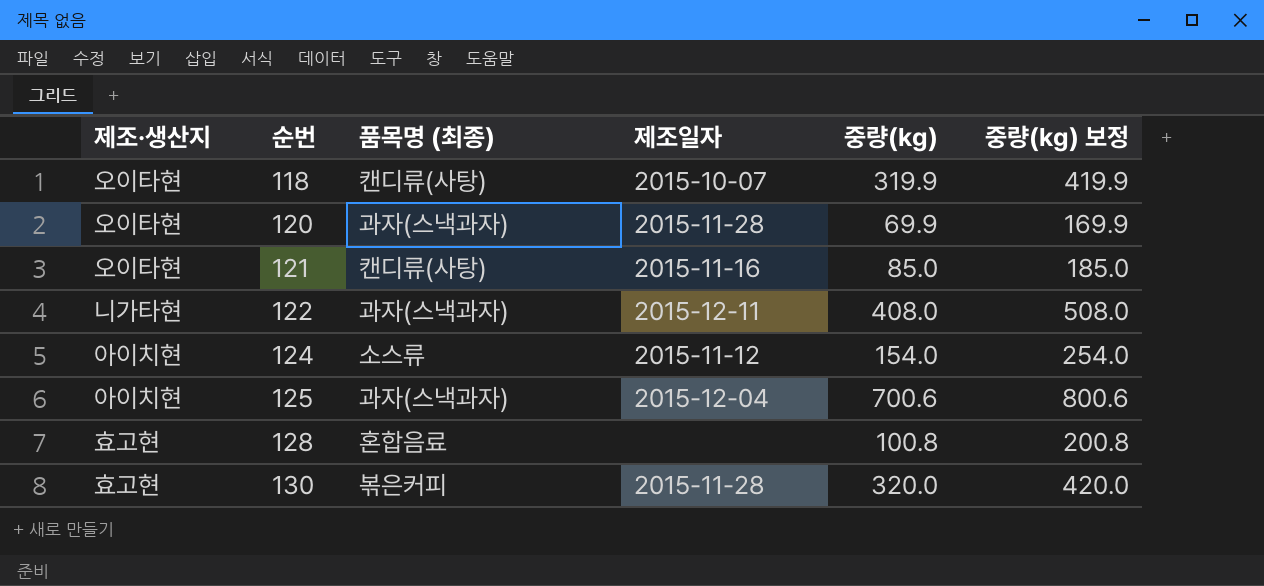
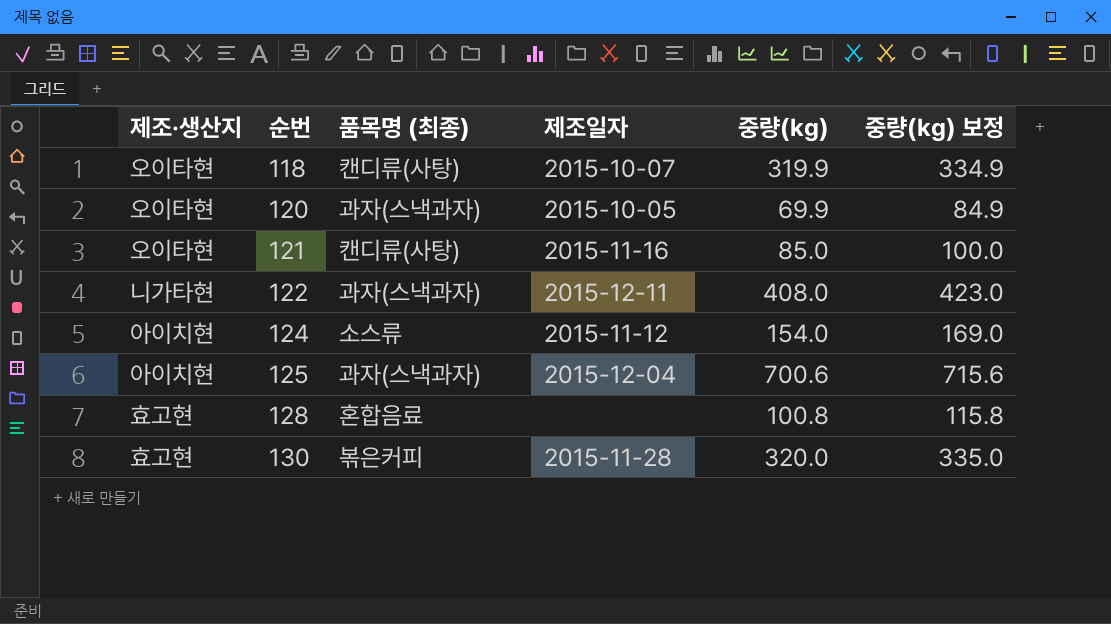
column 중량(kg) 보정 | formula: [중량(kg)] + 100 -> [중량(kg)] + 15
120 | 제조일자: 2015-11-28 -> 2015-10-05

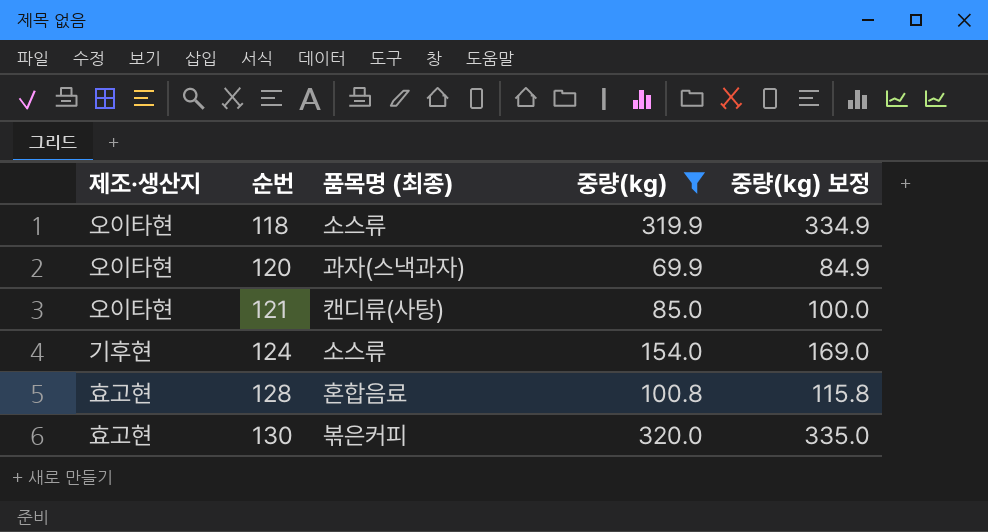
filter: none -> 중량(kg) <= 320.0
column 제조일자 | position: 4 -> none
118 | 품목명 (최종): 캔디류(사탕) -> 소스류
124 | 제조·생산지: 아이치현 -> 기후현

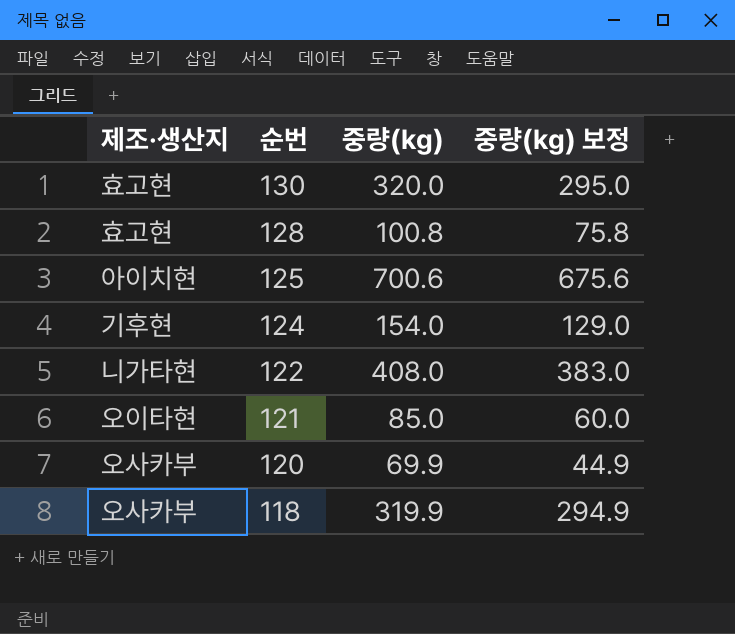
filter: 중량(kg) <= 320.0 -> none
row order: 순번 ascending -> 순번 descending
column 품목명 (최종) | position: 3 -> none
column 중량(kg) 보정 | formula: [중량(kg)] + 15 -> [중량(kg)] - 25
120 | 제조·생산지: 오이타현 -> 오사카부
118 | 제조·생산지: 오이타현 -> 오사카부

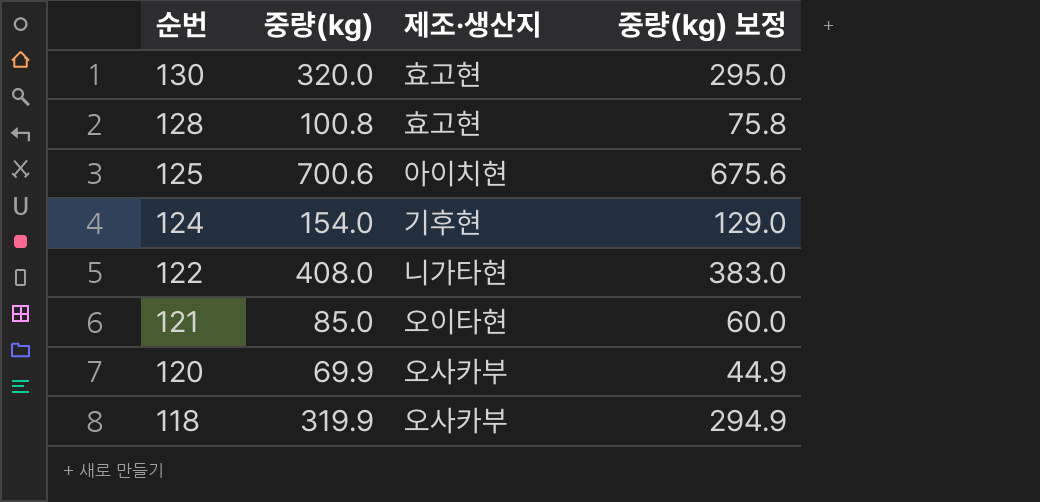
column 제조·생산지 | position: 1 -> 3

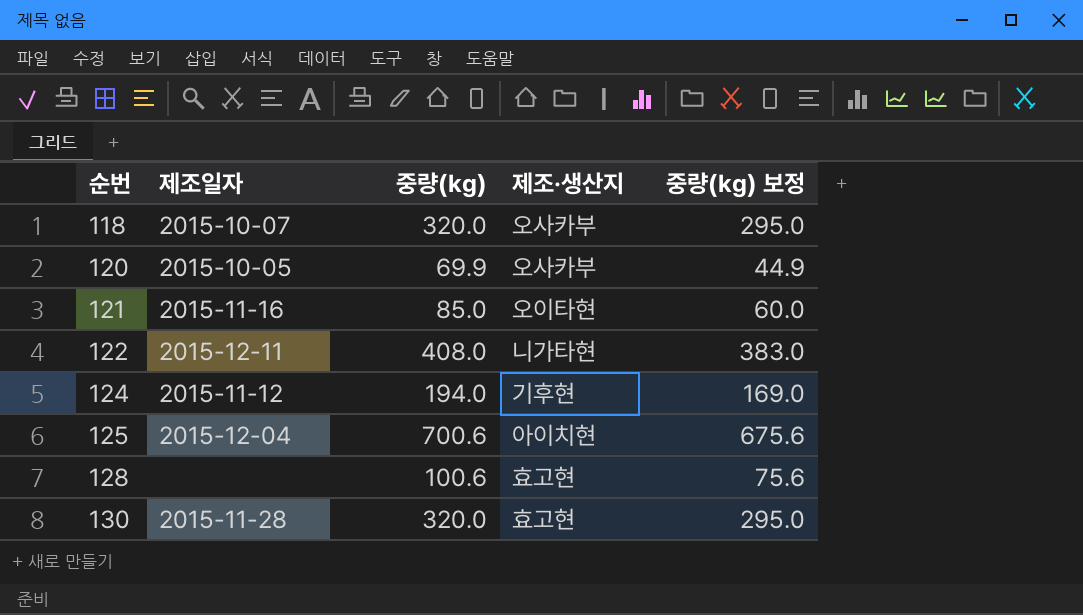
row order: 순번 descending -> 순번 ascending
column 제조일자 | position: none -> 2
118 | 중량(kg): 319.9 -> 320.0
118 | 중량(kg) 보정: 294.9 -> 295.0
124 | 중량(kg): 154.0 -> 194.0
124 | 중량(kg) 보정: 129.0 -> 169.0
128 | 중량(kg): 100.8 -> 100.6
128 | 중량(kg) 보정: 75.8 -> 75.6

